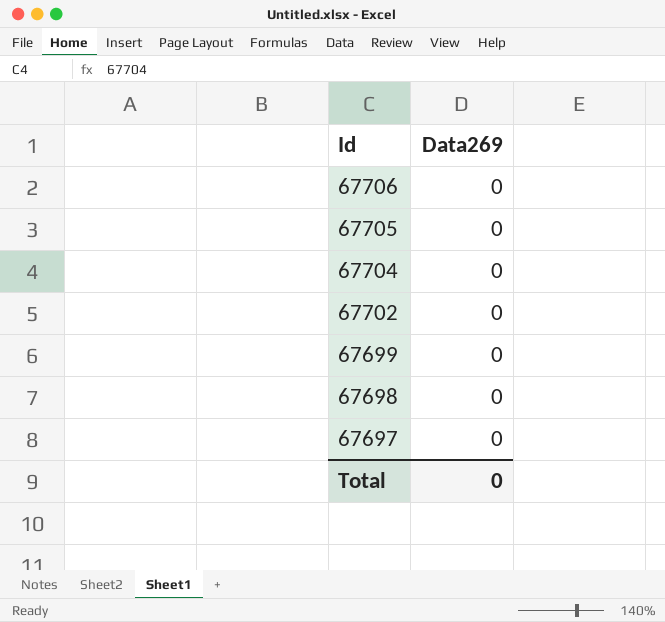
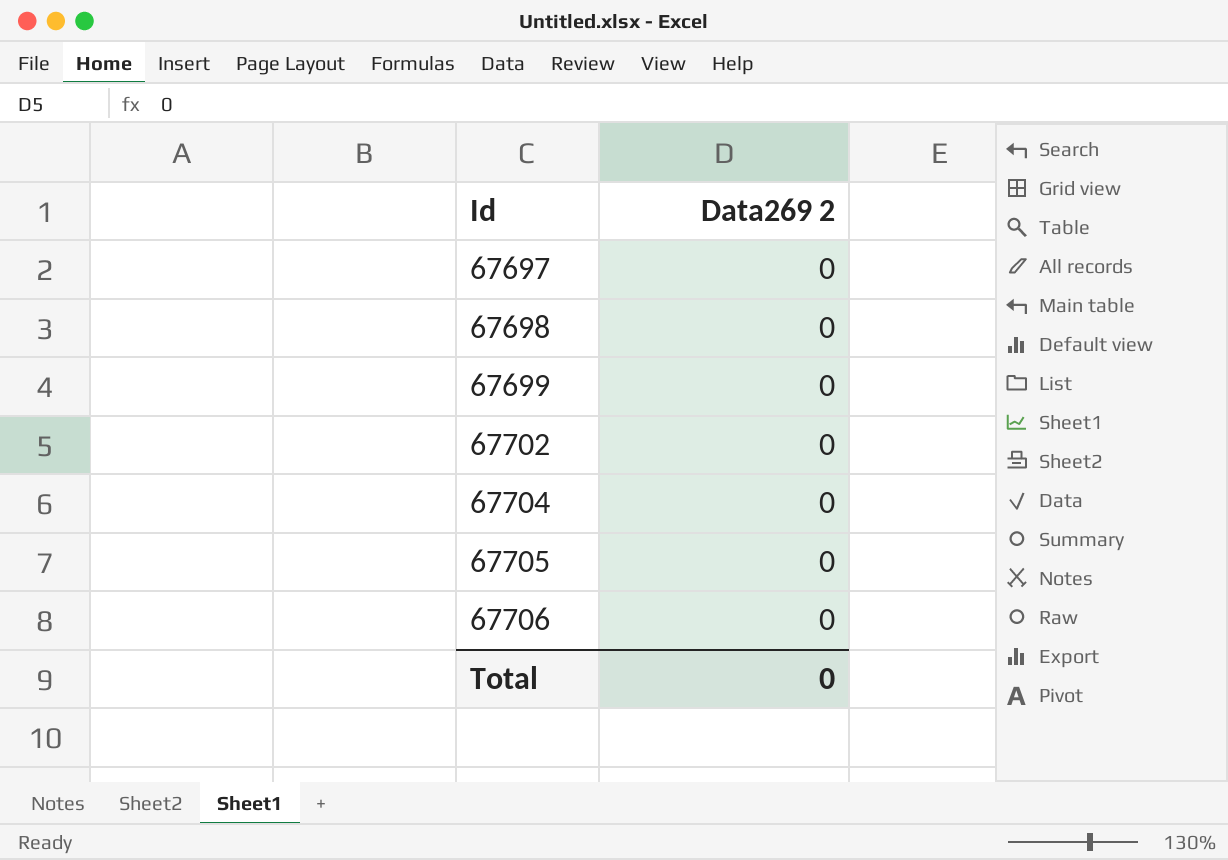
row order: Id descending -> Id ascending
column name: Data269 -> Data269 2

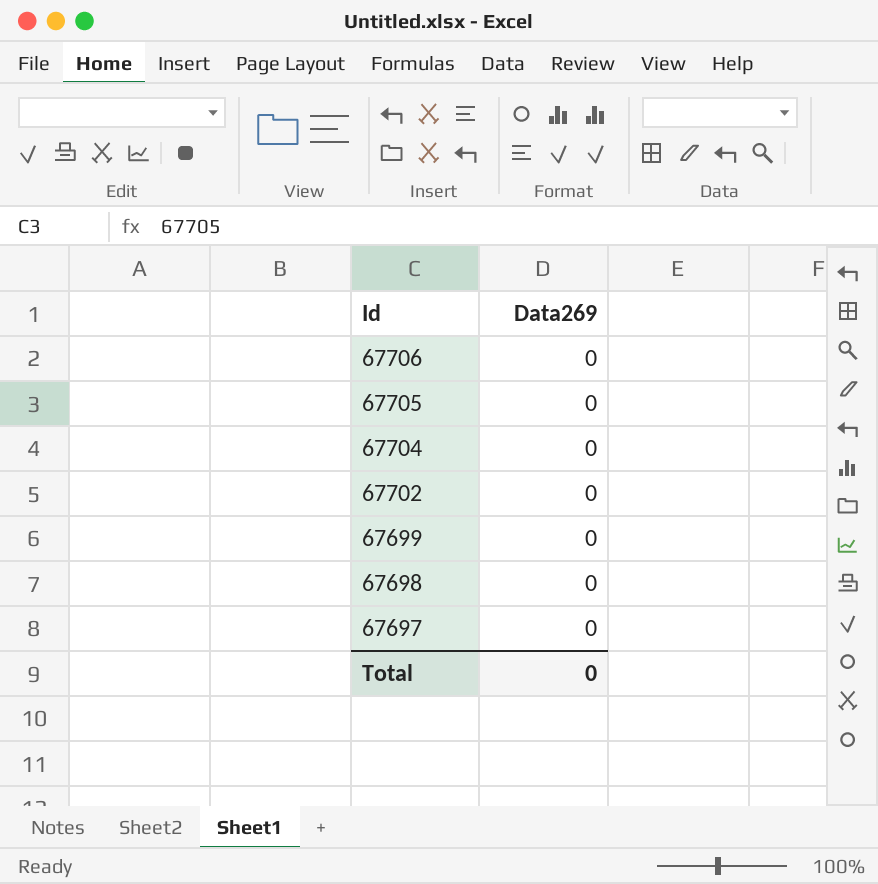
row order: Id ascending -> Id descending
column name: Data269 2 -> Data269

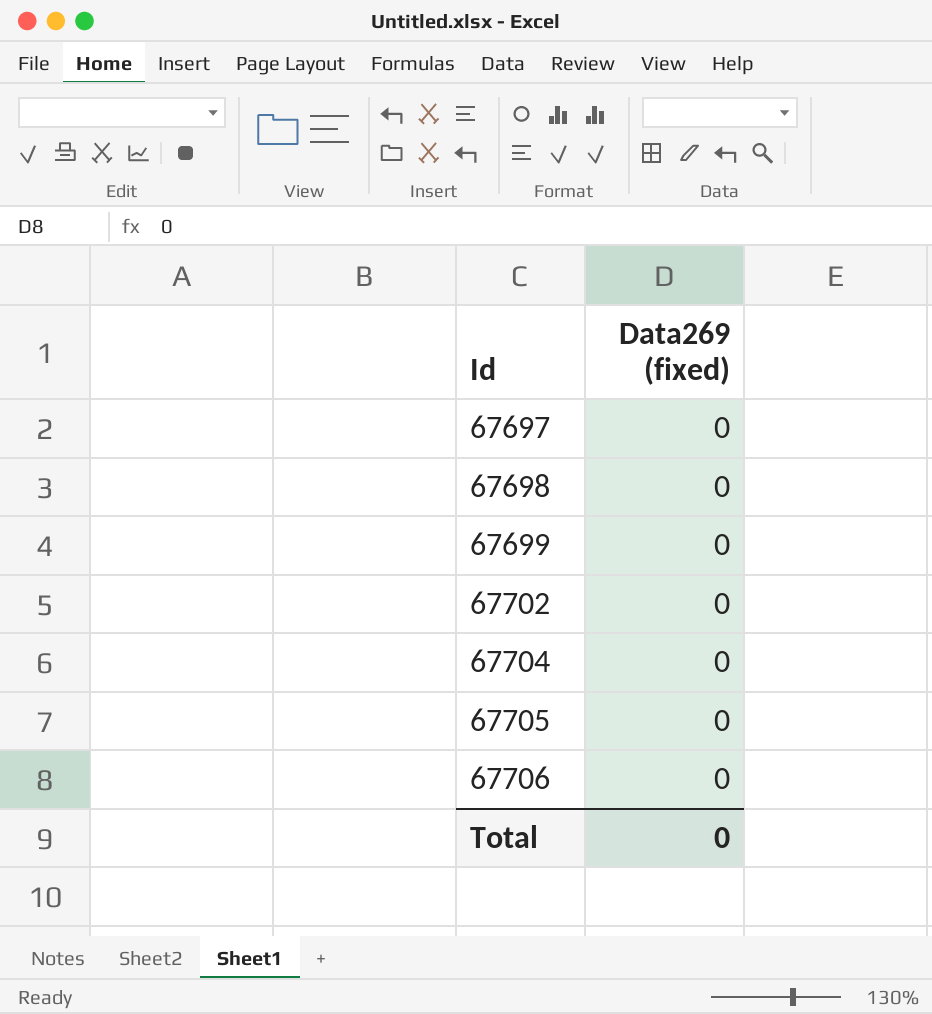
row order: Id descending -> Id ascending
column name: Data269 -> Data269 (fixed)

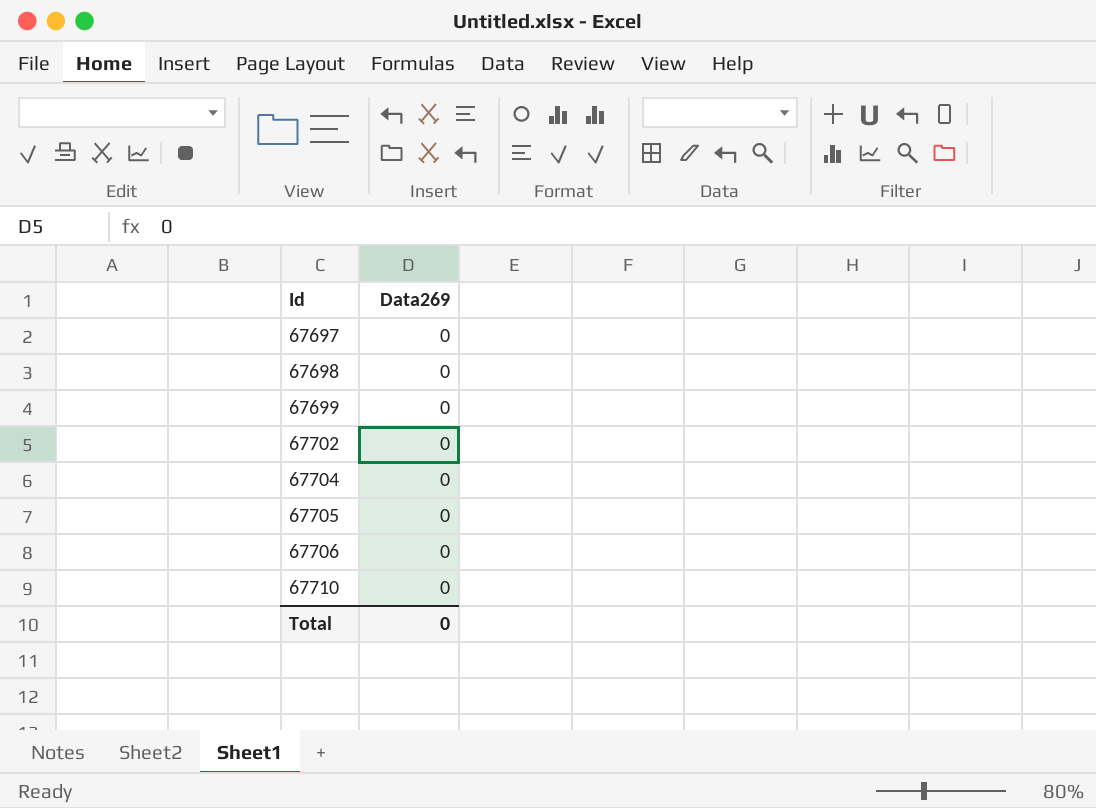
column name: Data269 (fixed) -> Data269
row 67710: none -> 0

